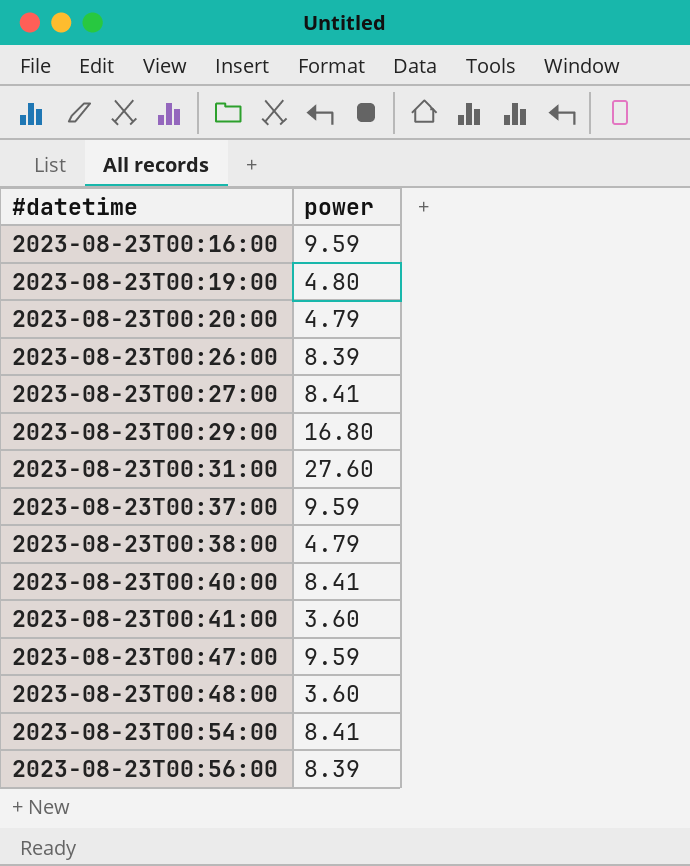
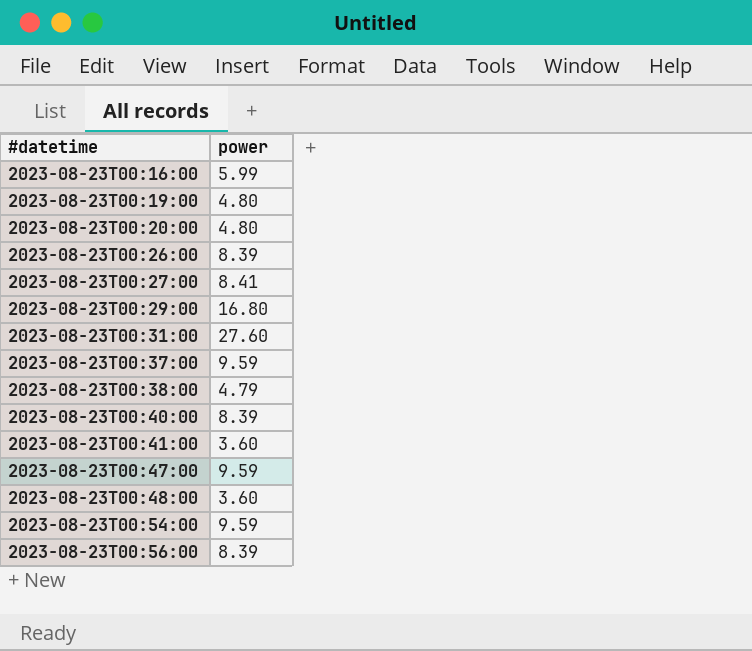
2023-08-23T00:16:00 | power: 9.59 -> 5.99
2023-08-23T00:20:00 | power: 4.79 -> 4.80
2023-08-23T00:40:00 | power: 8.41 -> 8.39
2023-08-23T00:54:00 | power: 8.41 -> 9.59

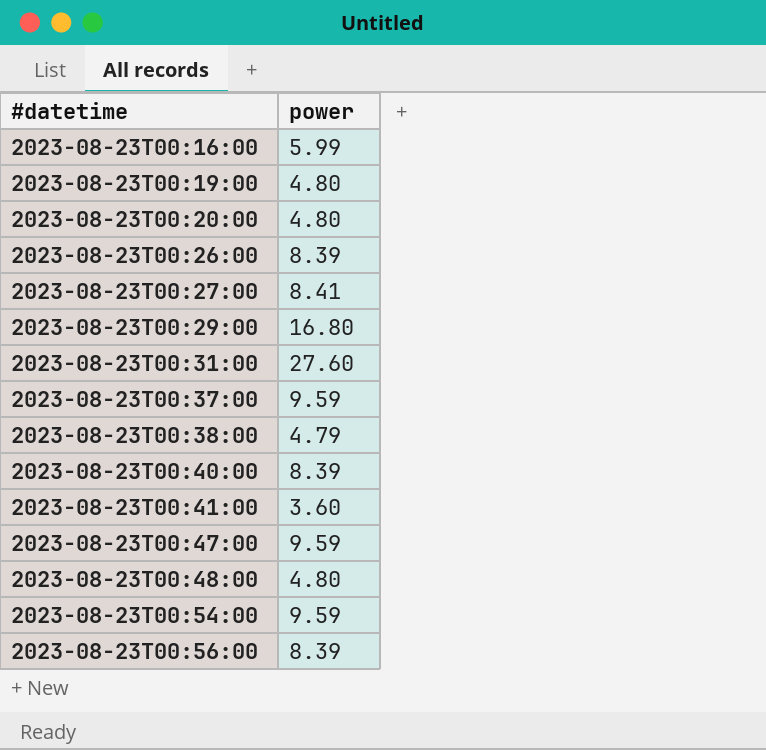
2023-08-23T00:48:00 | power: 3.60 -> 4.80

